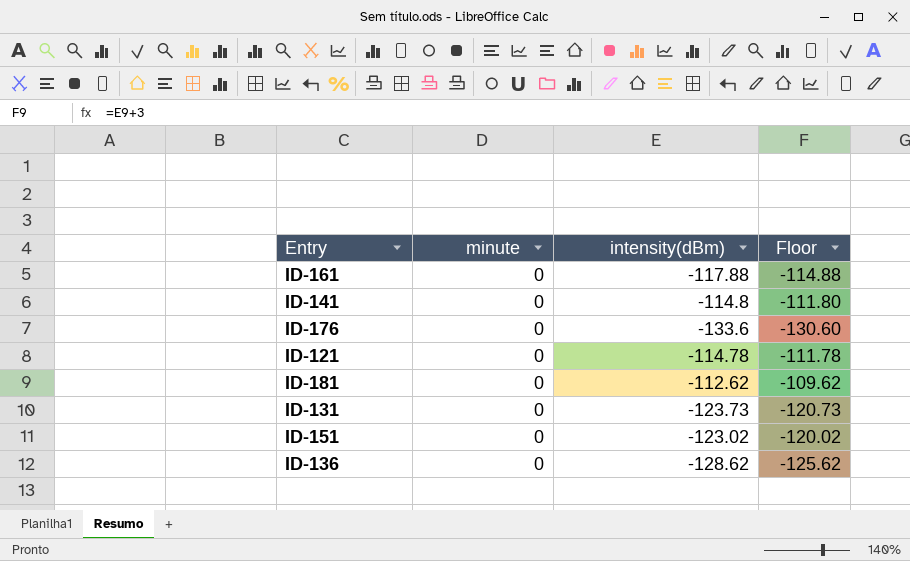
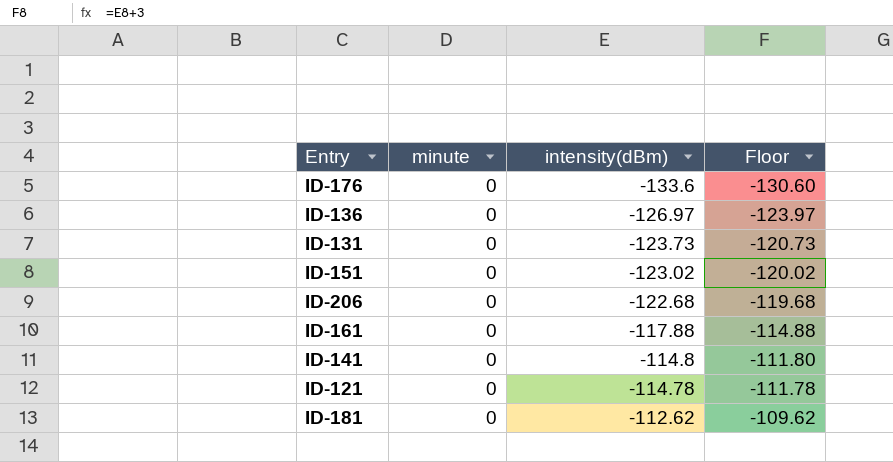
row order: none -> intensity(dBm) ascending
ID-136 | intensity(dBm): -128.62 -> -126.97
ID-136 | Floor: -125.62 -> -123.97
row ID-206: none -> 0 | -122.68 | -119.68

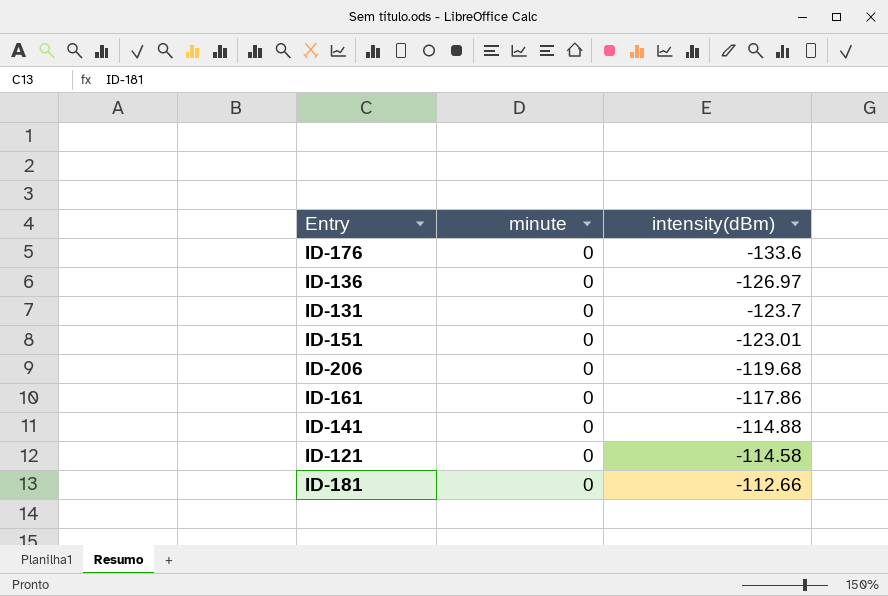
column Floor | formula: [intensity(dBm)] + 3 -> none
ID-131 | intensity(dBm): -123.73 -> -123.7
ID-151 | intensity(dBm): -123.02 -> -123.01
ID-206 | intensity(dBm): -122.68 -> -119.68
ID-161 | intensity(dBm): -117.88 -> -117.86
ID-141 | intensity(dBm): -114.8 -> -114.88
ID-121 | intensity(dBm): -114.78 -> -114.58
ID-181 | intensity(dBm): -112.62 -> -112.66

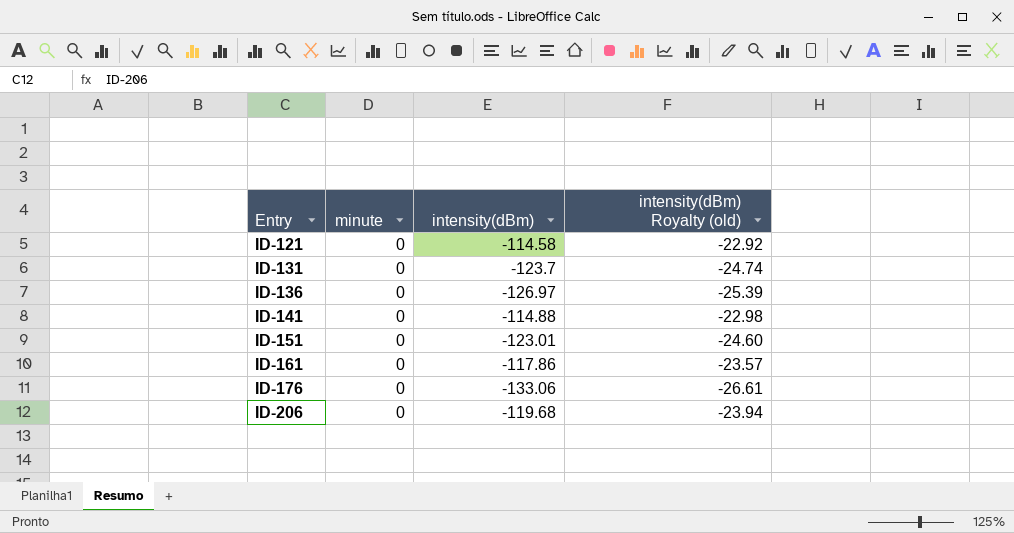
row order: intensity(dBm) ascending -> Entry ascending
column intensity(dBm) Royalty (old) | formula: none -> [intensity(dBm)] * 0.2
row ID-181: 0 | -112.66 -> none
ID-176 | intensity(dBm): -133.6 -> -133.06

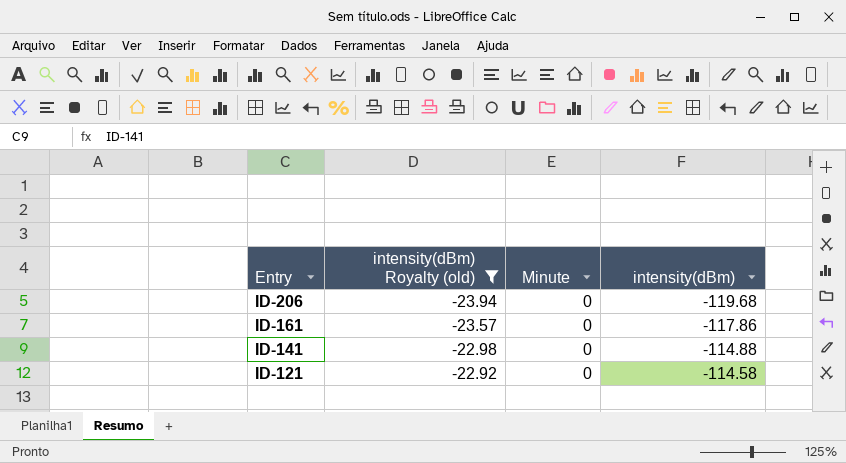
filter: none -> intensity(dBm) Royalty (old) >= -23.94
row order: Entry ascending -> Entry descending
column intensity(dBm) Royalty (old) | position: 4 -> 2
column name: minute -> Minute

